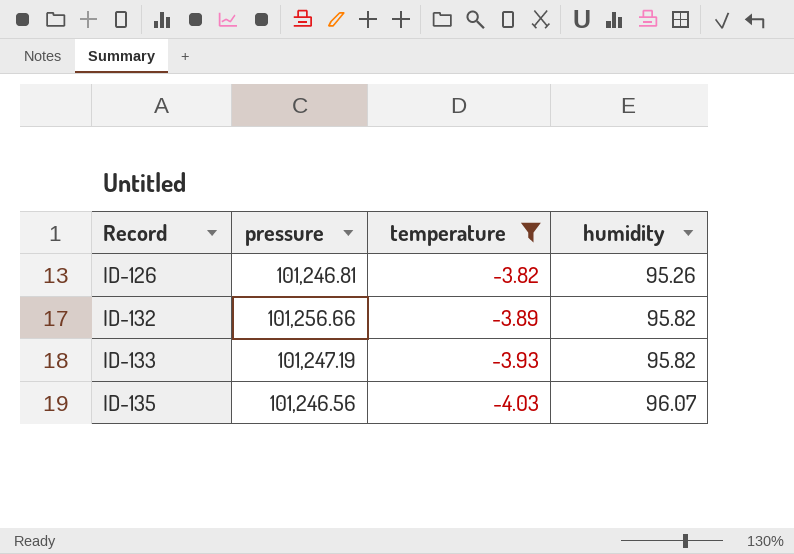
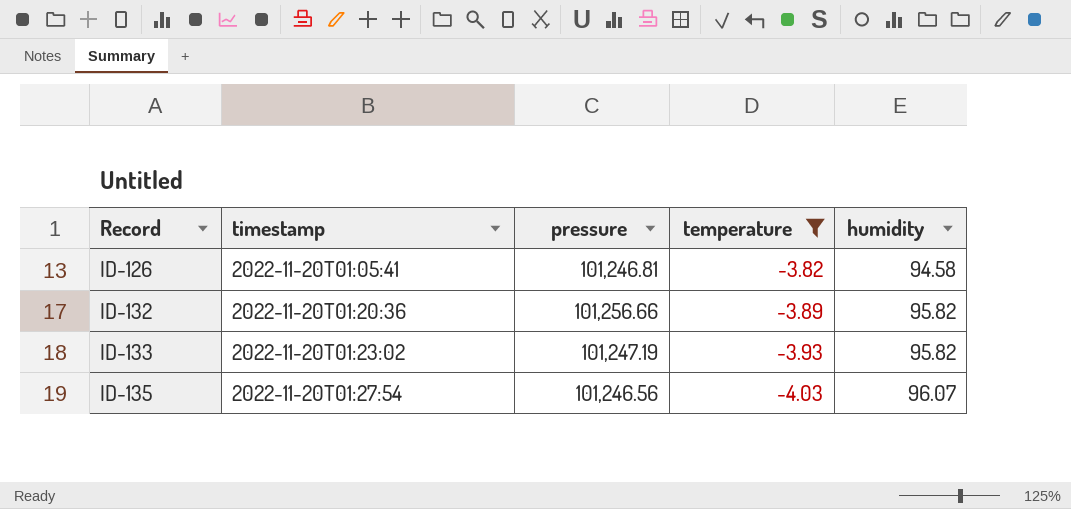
column timestamp | position: none -> 2
ID-126 | humidity: 95.26 -> 94.58

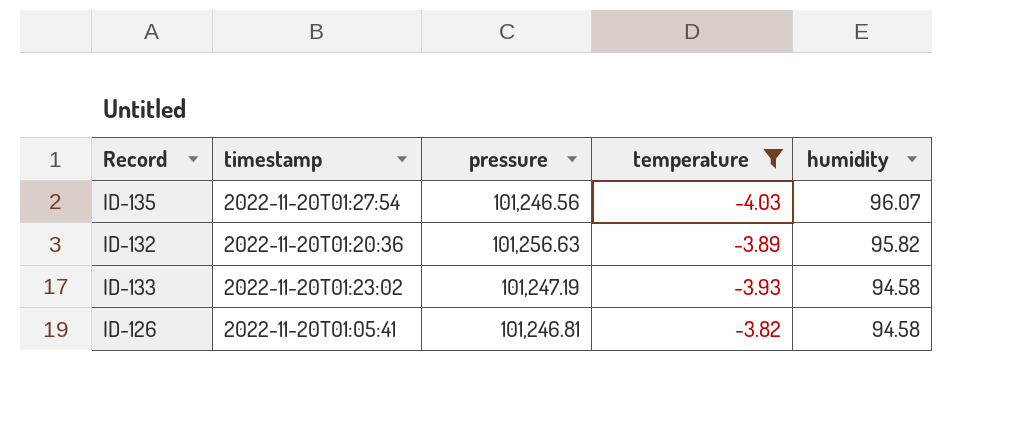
row order: Record ascending -> humidity descending
ID-132 | pressure: 101,256.66 -> 101,256.63
ID-133 | humidity: 95.82 -> 94.58

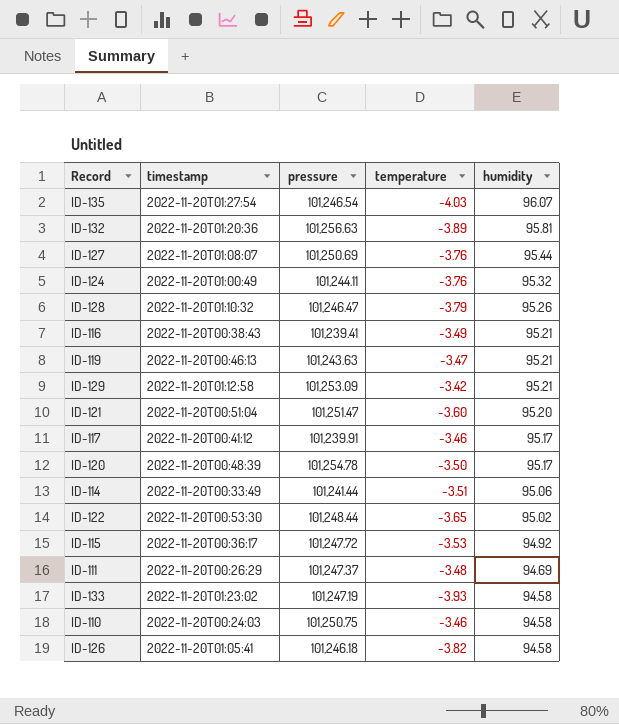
filter: temperature <= -3.82 -> none
ID-135 | pressure: 101,246.56 -> 101,246.54
ID-132 | humidity: 95.82 -> 95.81
ID-126 | pressure: 101,246.81 -> 101,246.18

